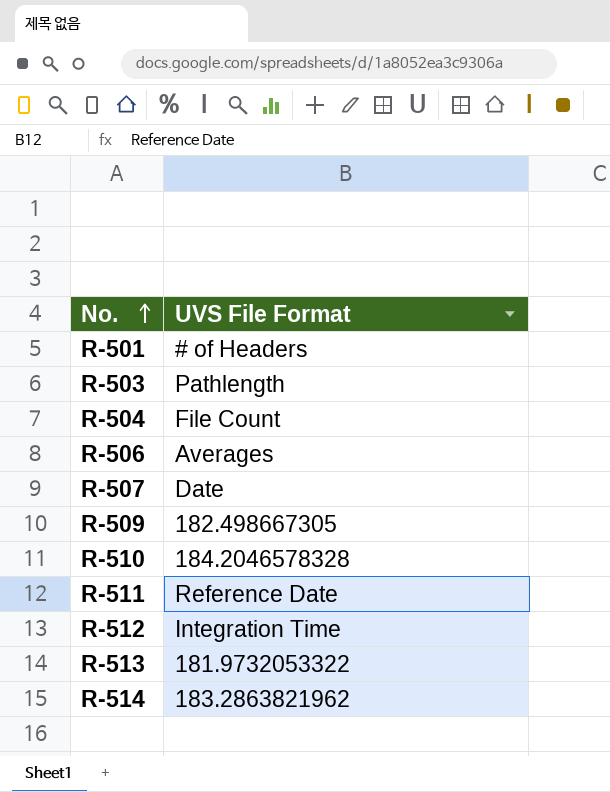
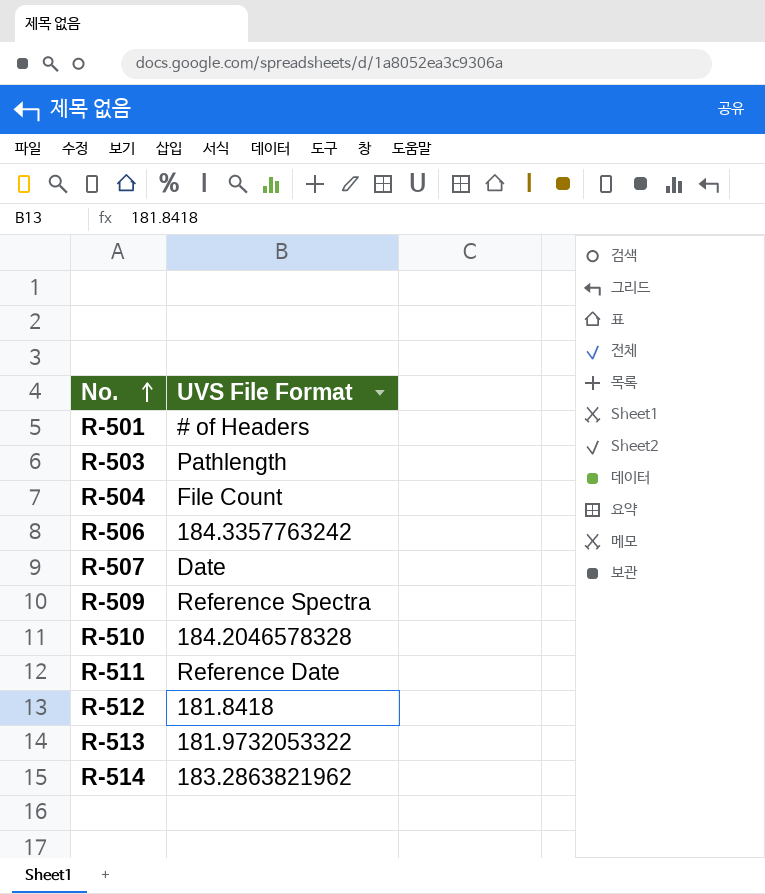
R-506 | UVS File Format: Averages -> 184.3357763242
R-509 | UVS File Format: 182.498667305 -> Reference Spectra
R-512 | UVS File Format: Integration Time -> 181.8418

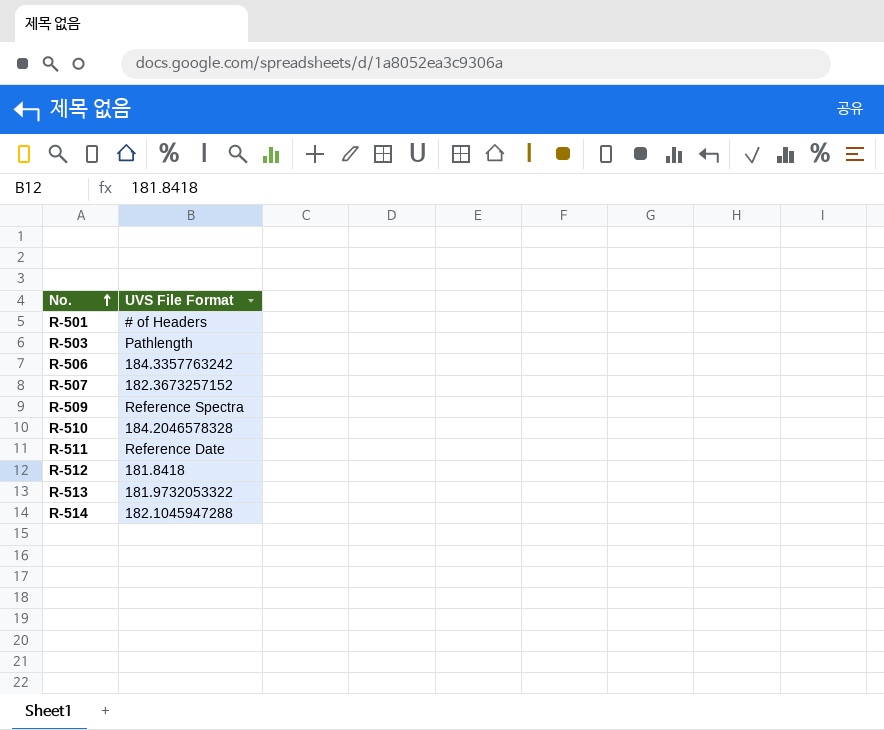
row R-504: File Count -> none
R-507 | UVS File Format: Date -> 182.3673257152
R-514 | UVS File Format: 183.2863821962 -> 182.1045947288

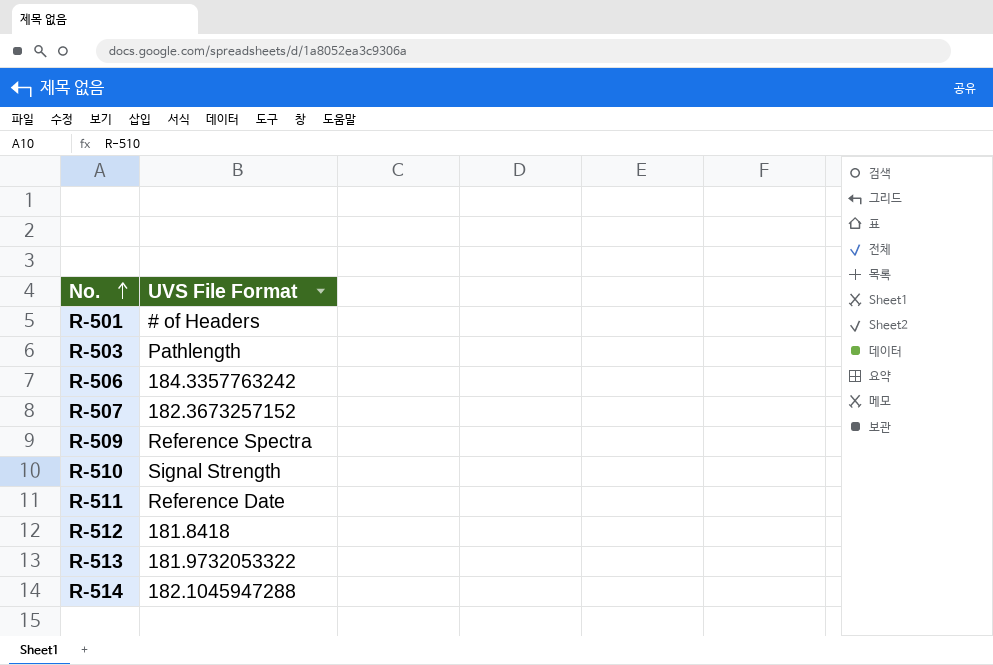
R-510 | UVS File Format: 184.2046578328 -> Signal Strength

